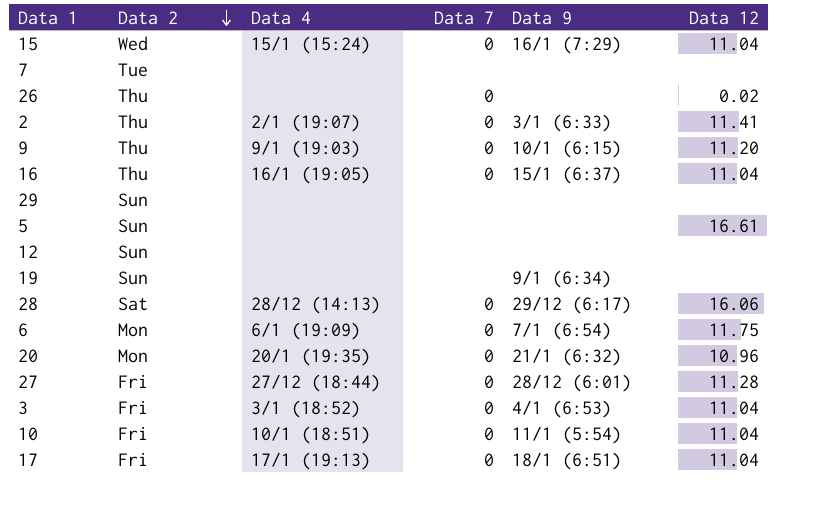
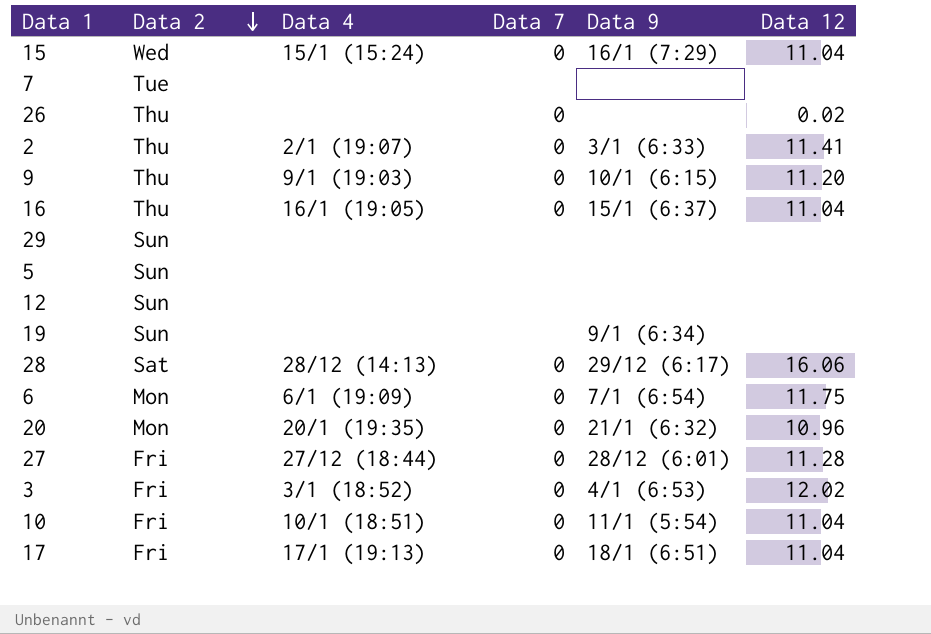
5 | Data 12: 16.61 -> none
3 | Data 12: 11.04 -> 12.02

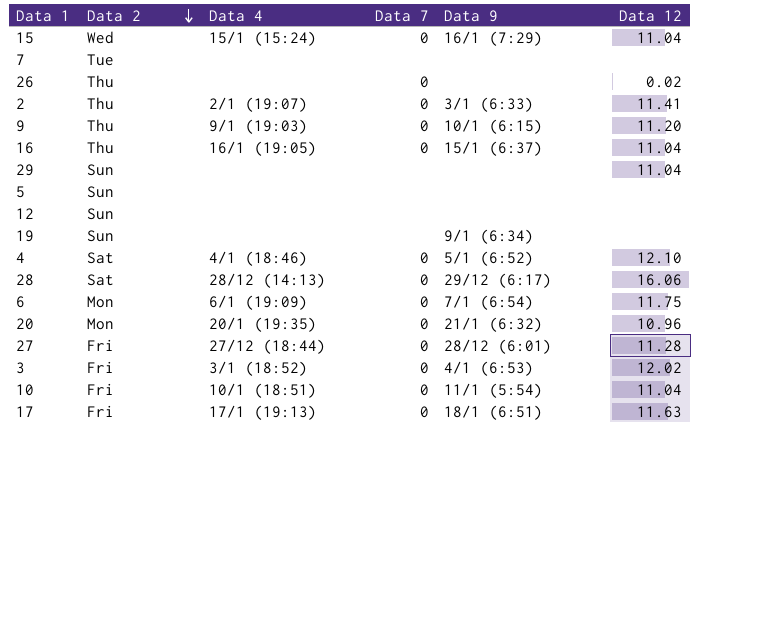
29 | Data 12: none -> 11.04
row 4: none -> Sat | 4/1 (18:46) | 0 | 5/1 (6:52) | 12.10
17 | Data 12: 11.04 -> 11.63

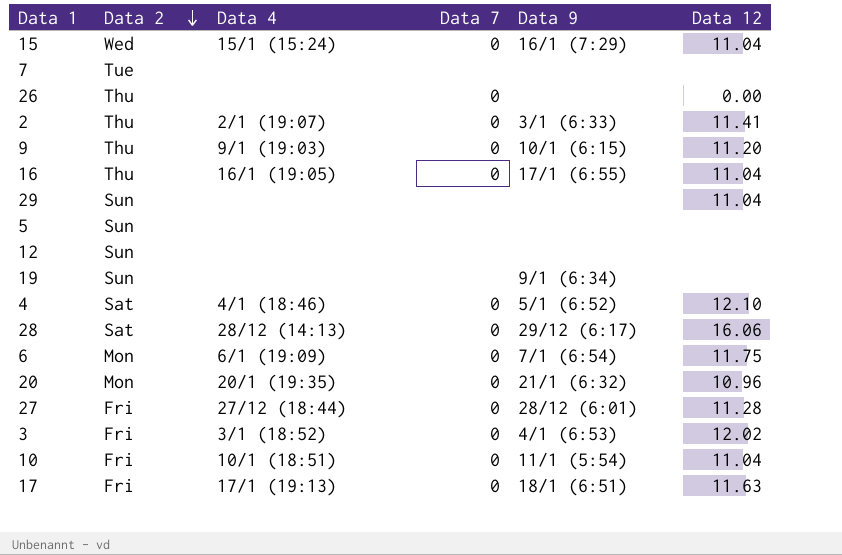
26 | Data 12: 0.02 -> 0.00
16 | Data 9: 15/1 (6:37) -> 17/1 (6:55)

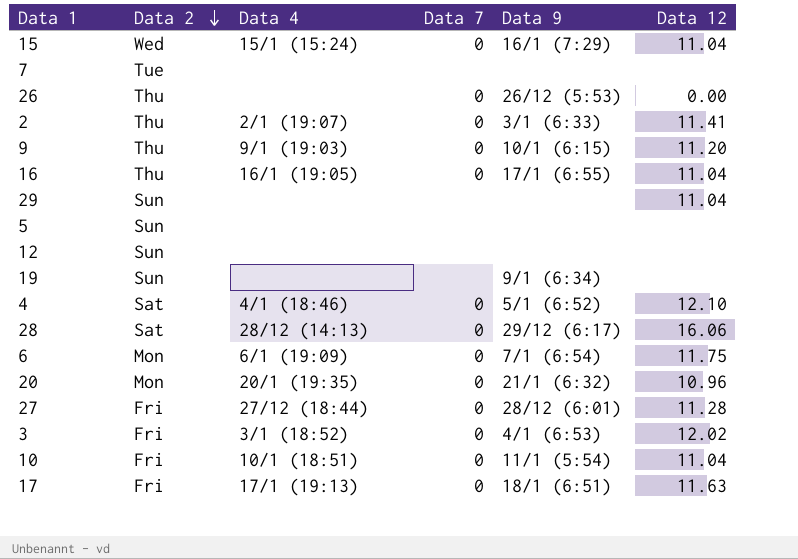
26 | Data 9: none -> 26/12 (5:53)

